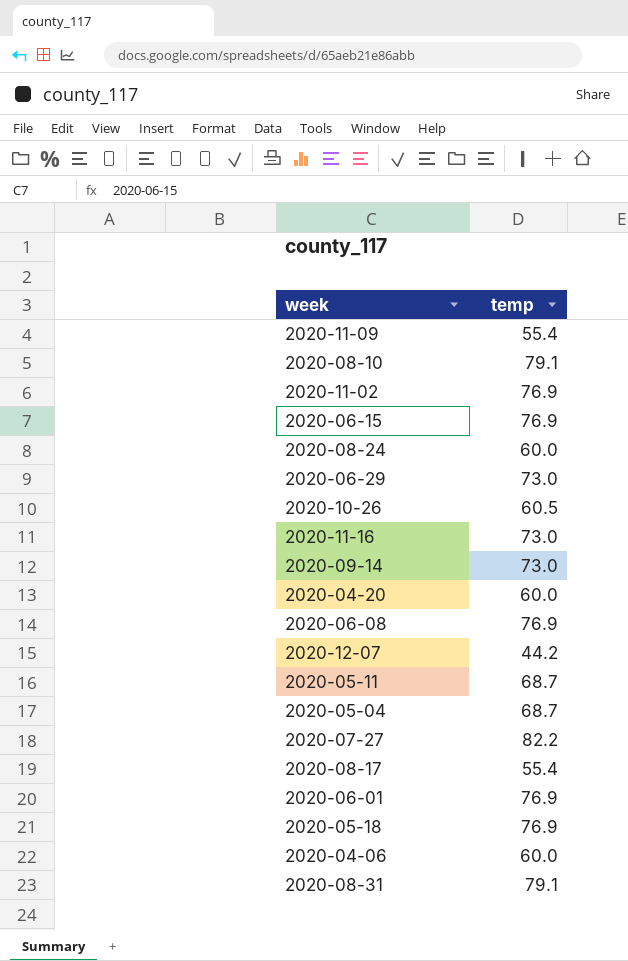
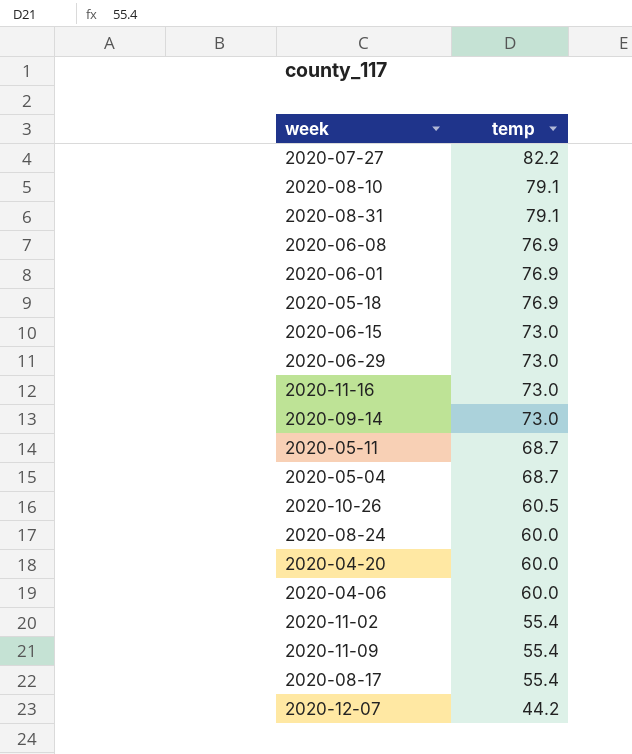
row order: none -> temp descending
2020-06-15 | temp: 76.9 -> 73.0
2020-11-02 | temp: 76.9 -> 55.4

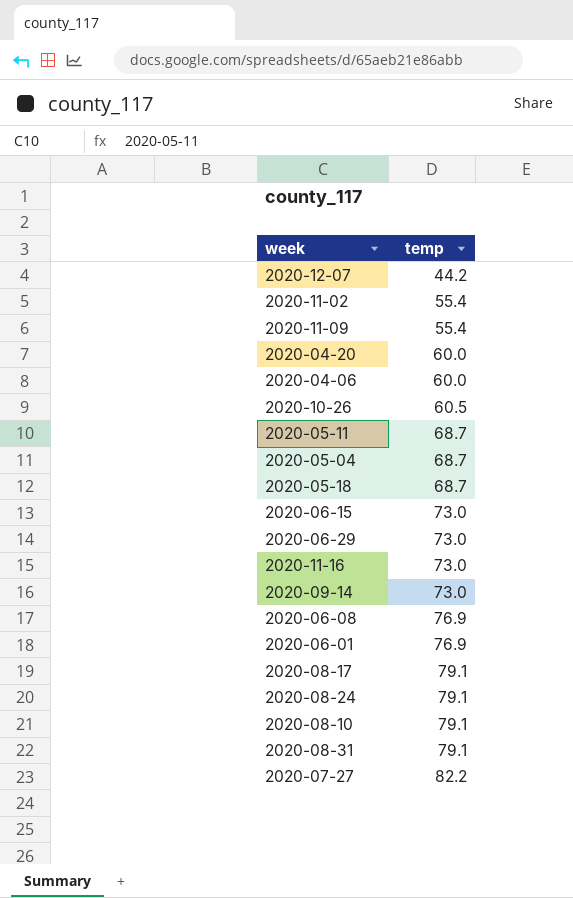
row order: temp descending -> temp ascending
2020-05-18 | temp: 76.9 -> 68.7
2020-08-17 | temp: 55.4 -> 79.1
2020-08-24 | temp: 60.0 -> 79.1

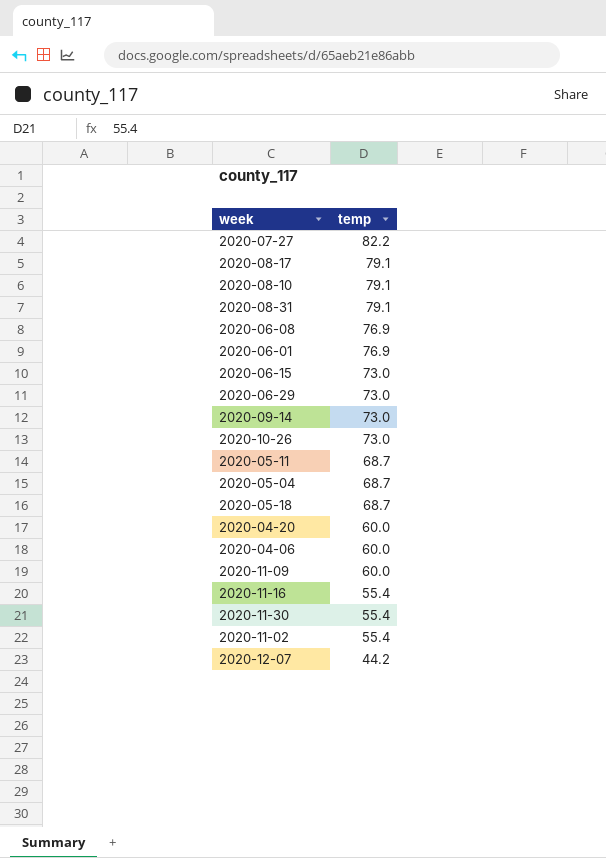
row order: temp ascending -> temp descending
row 2020-08-24: 79.1 -> none
2020-10-26 | temp: 60.5 -> 73.0
2020-11-09 | temp: 55.4 -> 60.0
2020-11-16 | temp: 73.0 -> 55.4
row 2020-11-30: none -> 55.4

